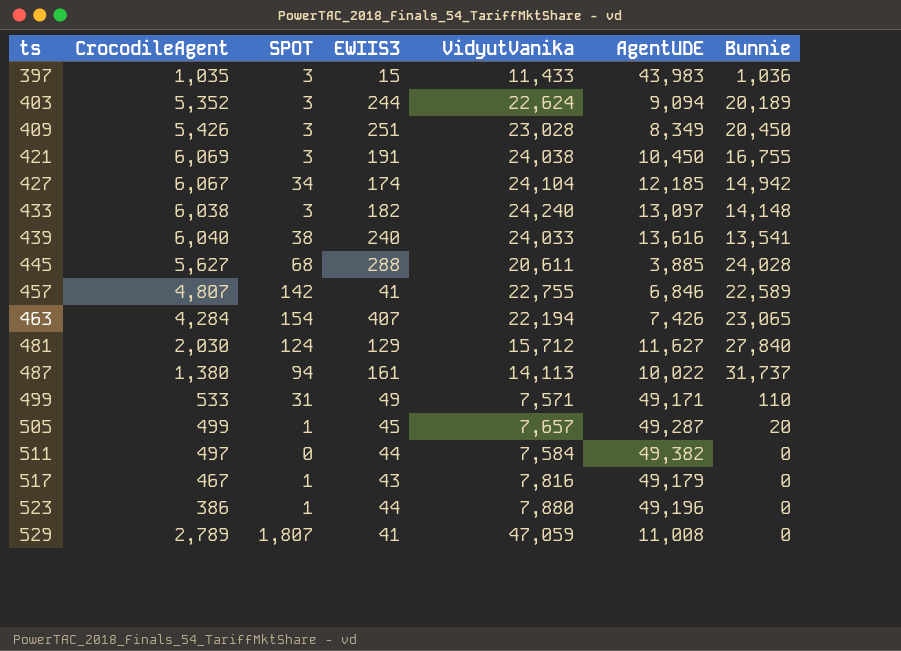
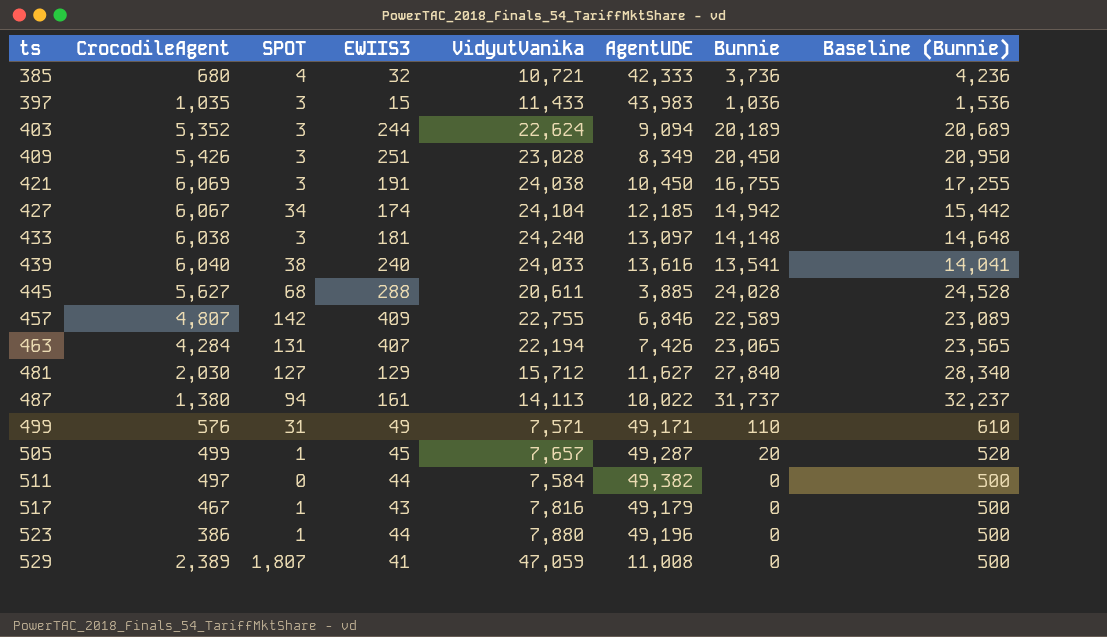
column Baseline (Bunnie) | formula: none -> [Bunnie] + 500
row 385: none -> 680 | 4 | 32 | 10,721 | 42,333 | 3,736 | 4,236
433 | EWIIS3: 182 -> 181
457 | EWIIS3: 41 -> 409
463 | SPOT: 154 -> 131
481 | SPOT: 124 -> 127
499 | CrocodileAgent: 533 -> 576
529 | CrocodileAgent: 2,789 -> 2,389

